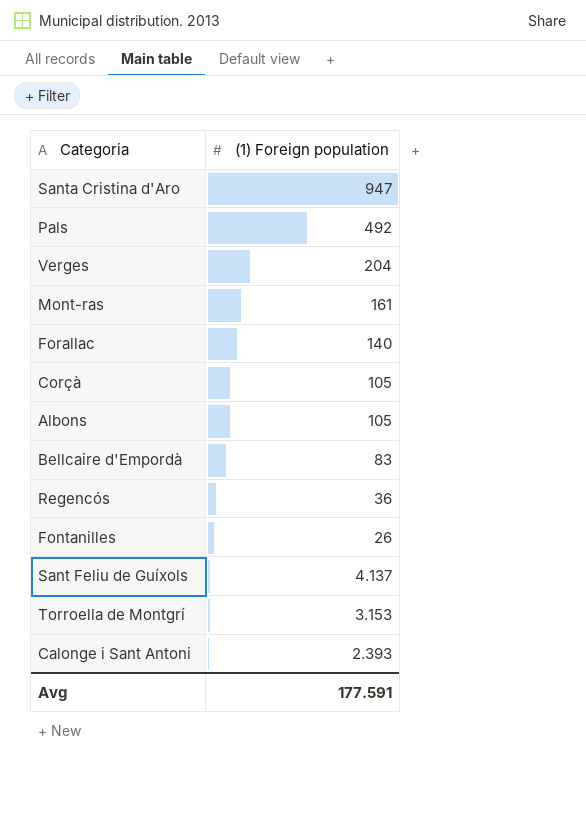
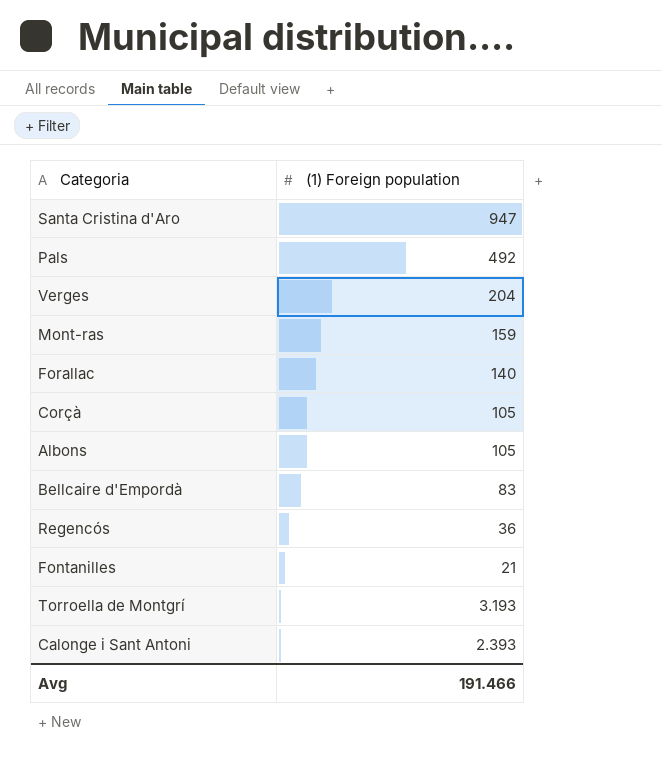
row Sant Feliu de Guíxols: 4.137 -> none
Mont-ras | (1) Foreign population: 161 -> 159
Fontanilles | (1) Foreign population: 26 -> 21
Torroella de Montgrí | (1) Foreign population: 3.153 -> 3.193
Avg | (1) Foreign population: 177.591 -> 191.466

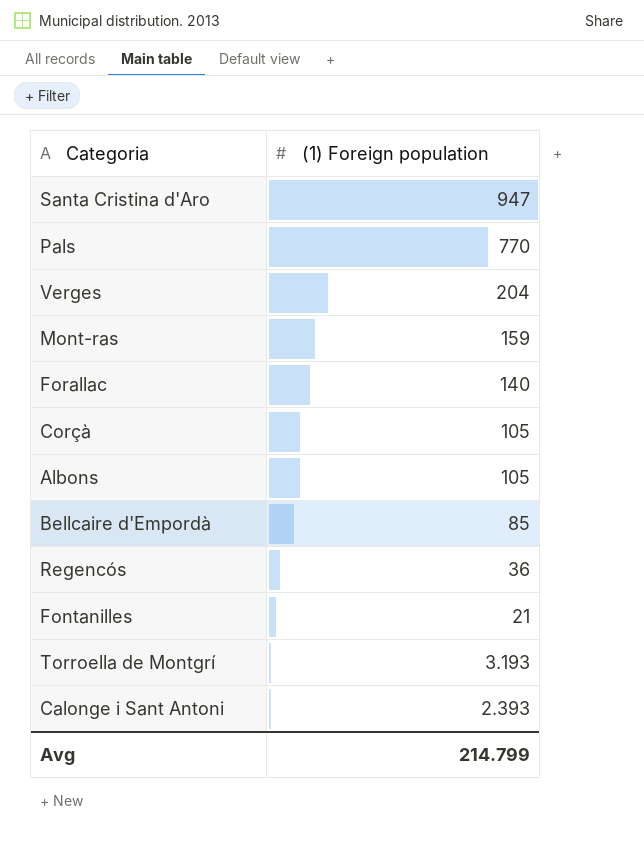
Pals | (1) Foreign population: 492 -> 770
Bellcaire d'Empordà | (1) Foreign population: 83 -> 85
Avg | (1) Foreign population: 191.466 -> 214.799

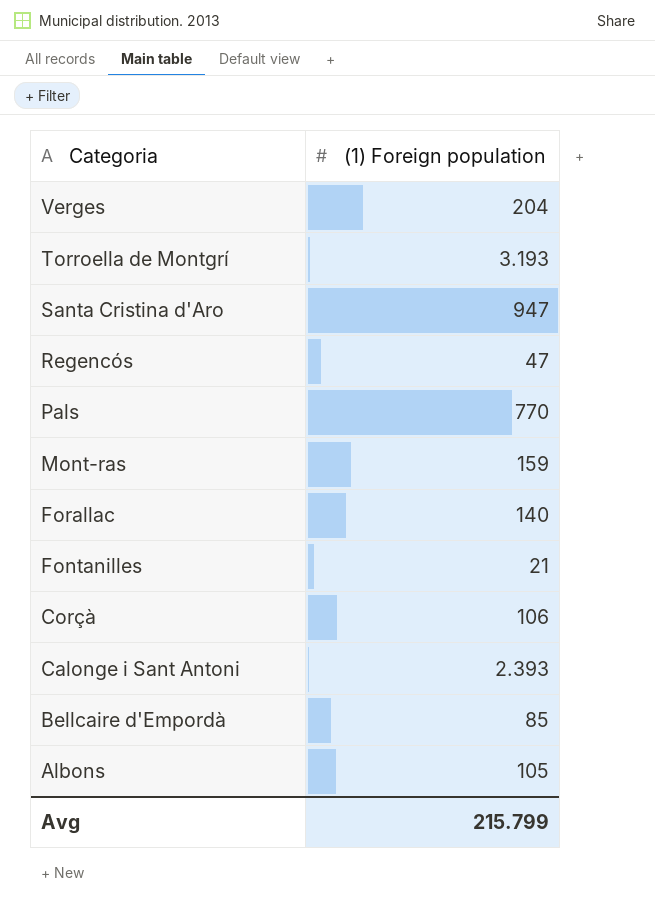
row order: (1) Foreign population descending -> Categoria descending
Regencós | (1) Foreign population: 36 -> 47
Corçà | (1) Foreign population: 105 -> 106
Avg | (1) Foreign population: 214.799 -> 215.799

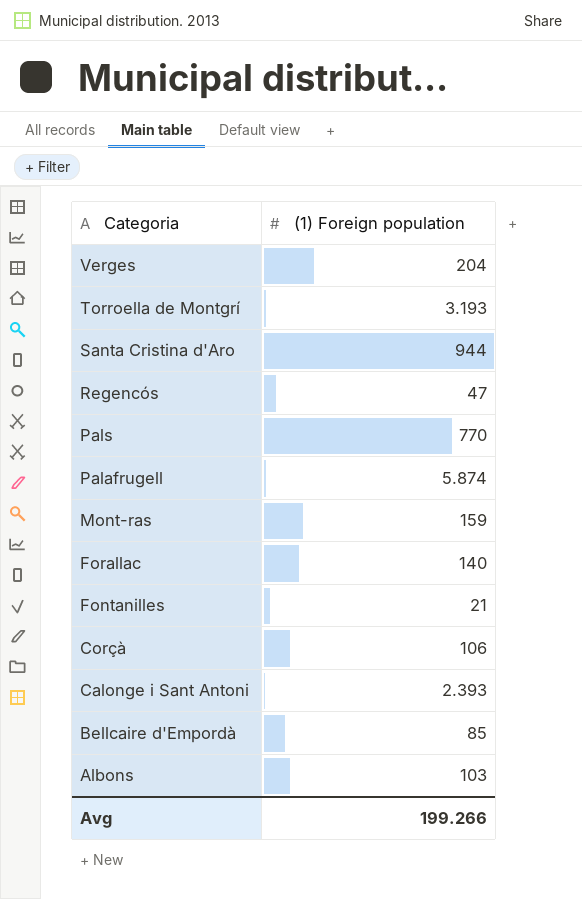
Santa Cristina d'Aro | (1) Foreign population: 947 -> 944
row Palafrugell: none -> 5.874
Albons | (1) Foreign population: 105 -> 103
Avg | (1) Foreign population: 215.799 -> 199.266

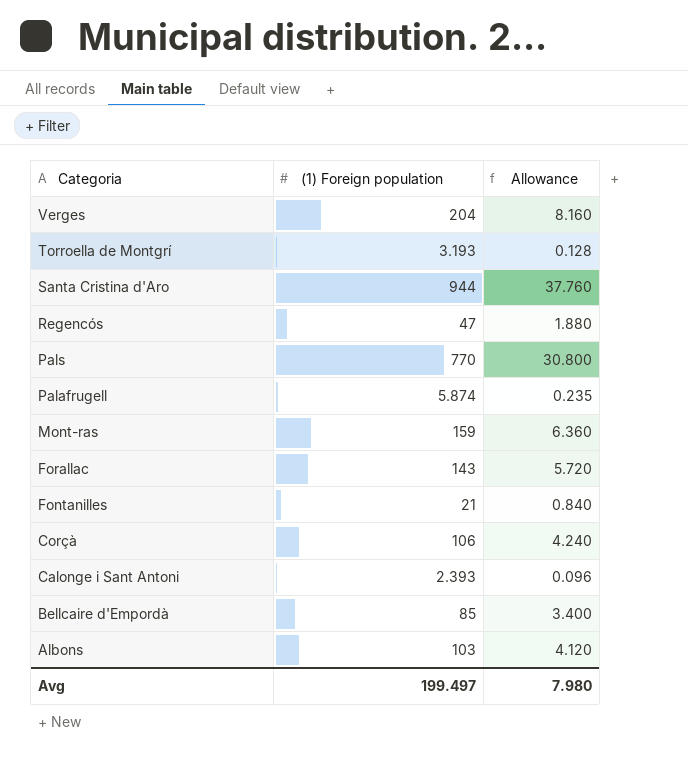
column Allowance | formula: none -> [(1) Foreign population] * 0.04
Forallac | (1) Foreign population: 140 -> 143
Avg | (1) Foreign population: 199.266 -> 199.497

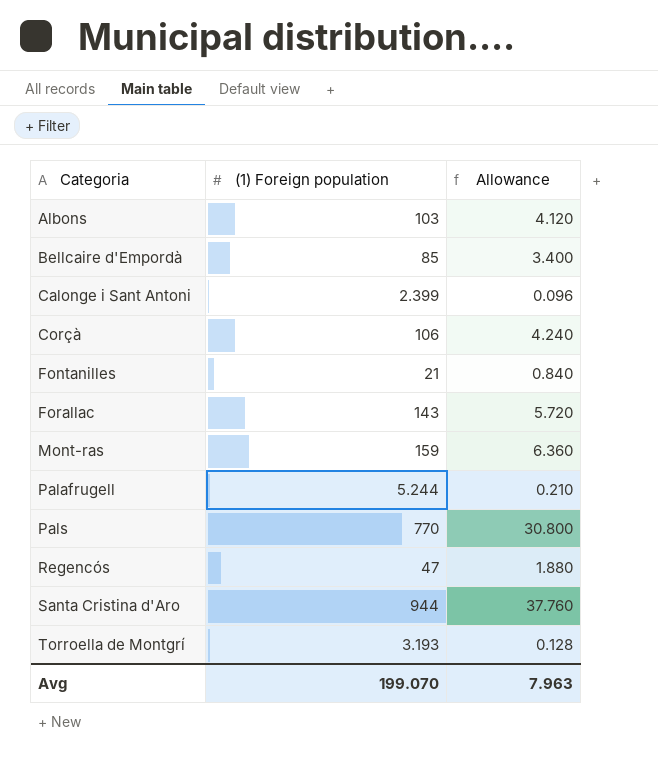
row order: Categoria descending -> Categoria ascending
row Verges: 204 | 8.160 -> none
Calonge i Sant Antoni | (1) Foreign population: 2.393 -> 2.399
Palafrugell | (1) Foreign population: 5.874 -> 5.244
Palafrugell | Allowance: 0.235 -> 0.210
Avg | (1) Foreign population: 199.497 -> 199.070
Avg | Allowance: 7.980 -> 7.963

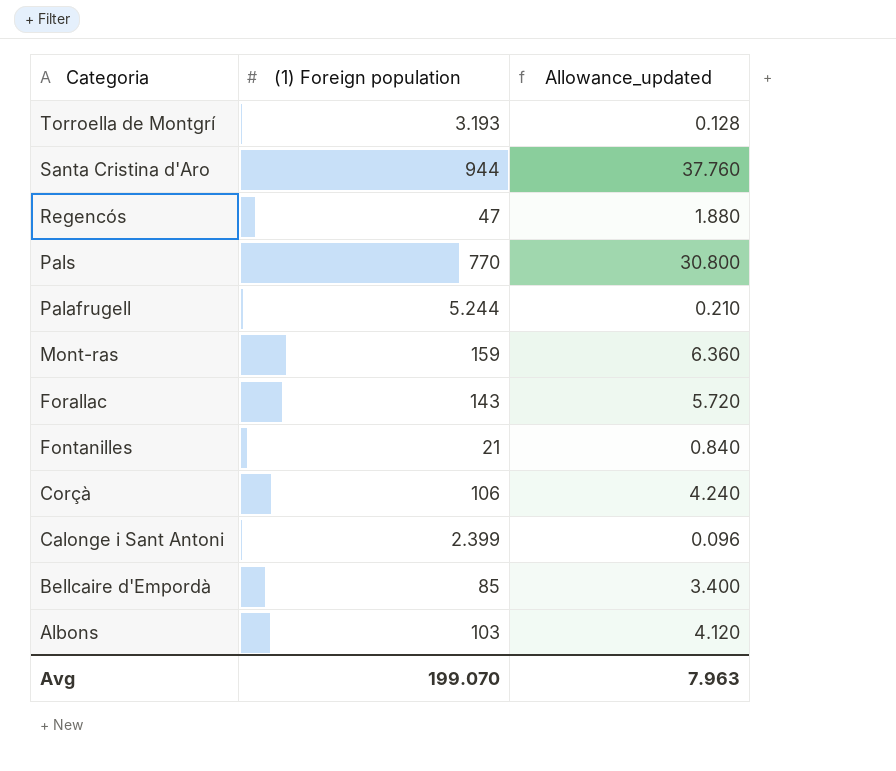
row order: Categoria ascending -> Categoria descending
column name: Allowance -> Allowance_updated

